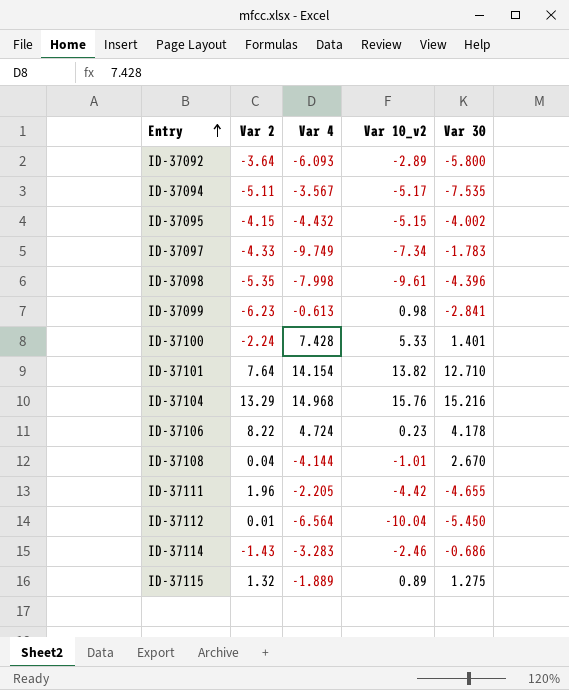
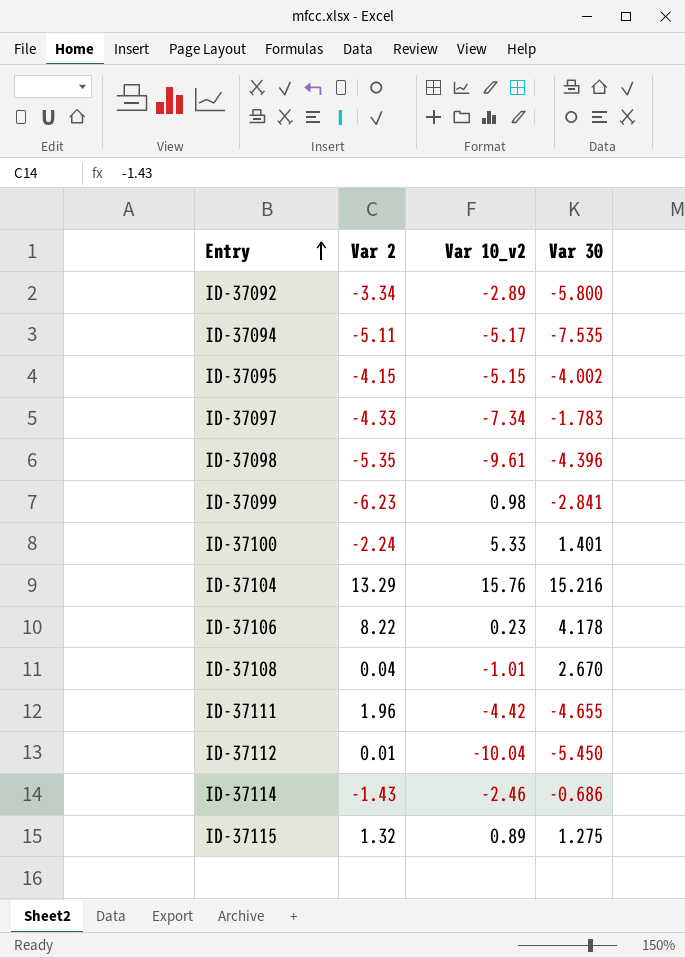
column Var 4 | position: 3 -> none
row ID-37101: 7.64 | 14.154 | 13.82 | 12.710 -> none
ID-37092 | Var 2: -3.64 -> -3.34

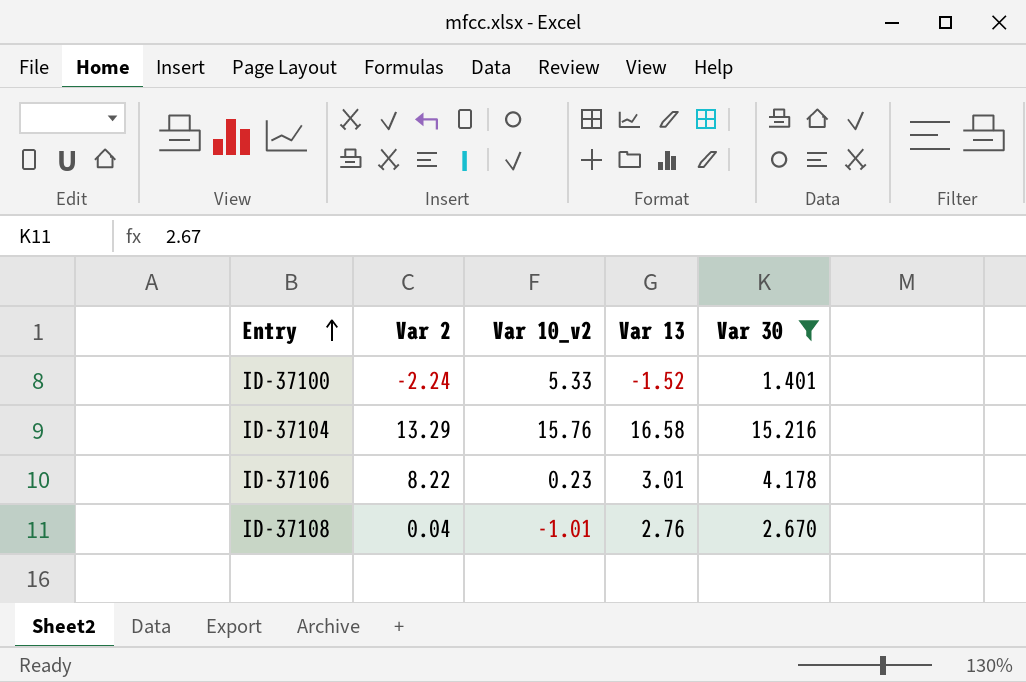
filter: none -> Var 30 >= 1.401
column Var 13 | position: none -> 4

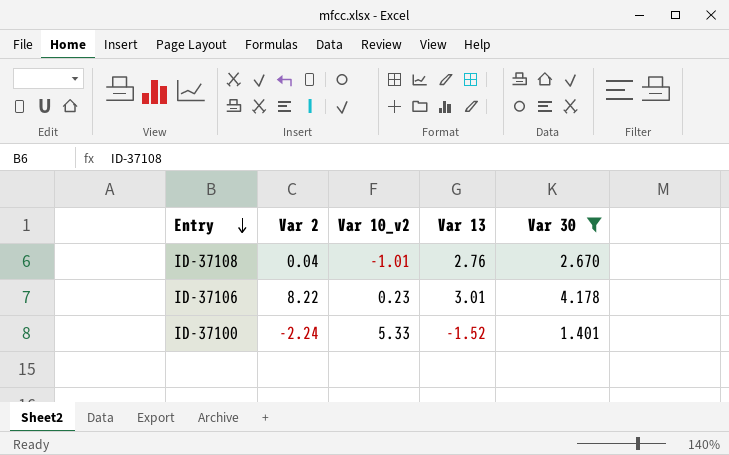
row order: Entry ascending -> Entry descending
row ID-37104: 13.29 | 15.76 | 16.58 | 15.216 -> none

